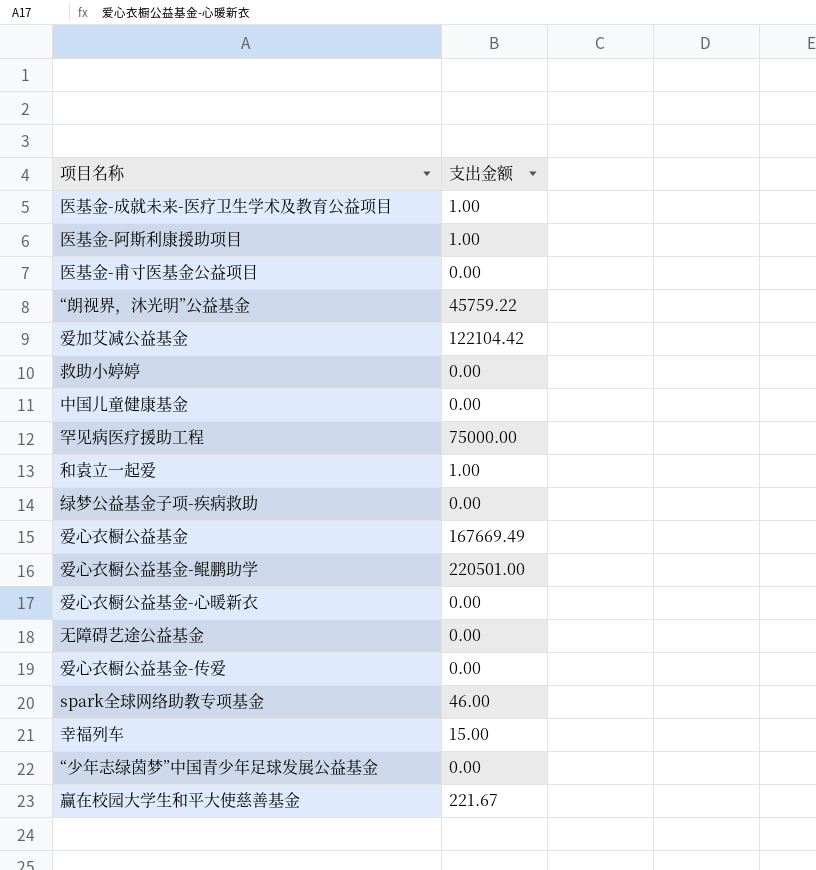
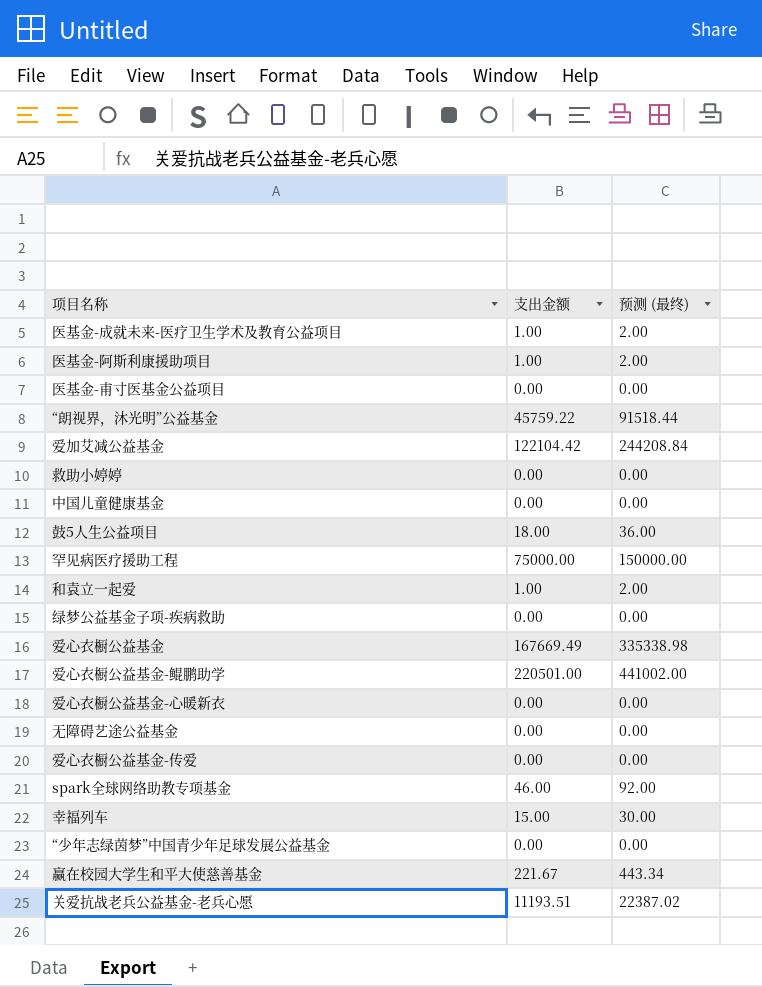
column 预测 (最终) | formula: none -> [支出金额] * 2
row 鼓5人生公益项目: none -> 18.00 | 36.00
row 关爱抗战老兵公益基金-老兵心愿: none -> 11193.51 | 22387.02

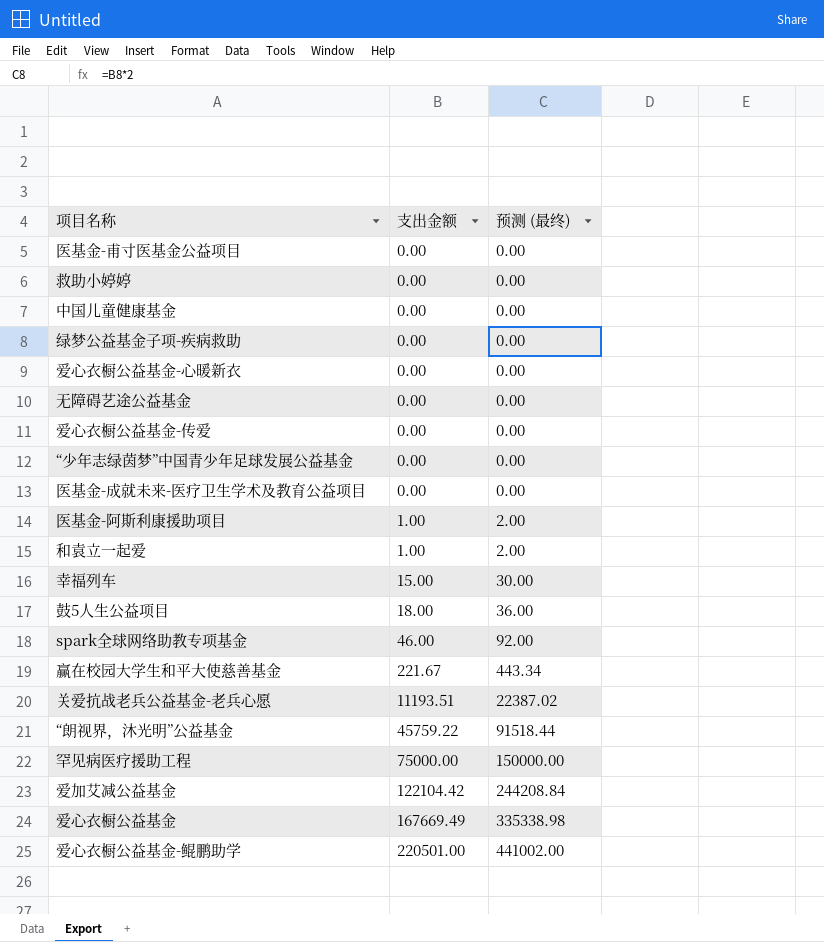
row order: none -> 支出金额 ascending
医基金-成就未来-医疗卫生学术及教育公益项目 | 支出金额: 1.00 -> 0.00
医基金-成就未来-医疗卫生学术及教育公益项目 | 预测 (最终): 2.00 -> 0.00

